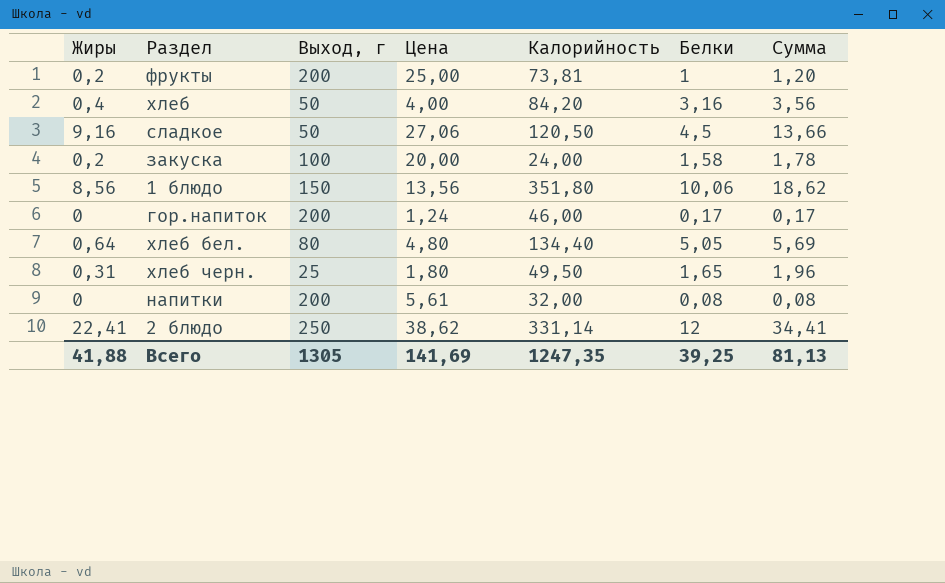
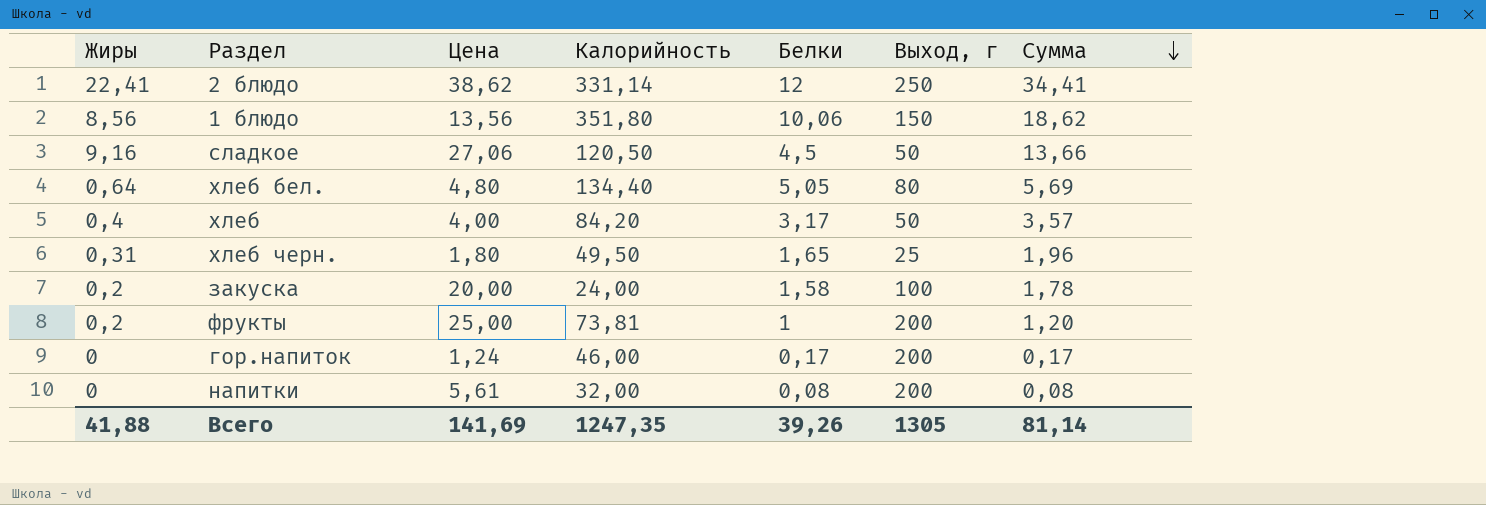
row order: none -> Сумма descending
column Выход, г | position: 3 -> 6
хлеб | Белки: 3,16 -> 3,17
хлеб | Сумма: 3,56 -> 3,57
Всего | Белки: 39,25 -> 39,26
Всего | Сумма: 81,13 -> 81,14

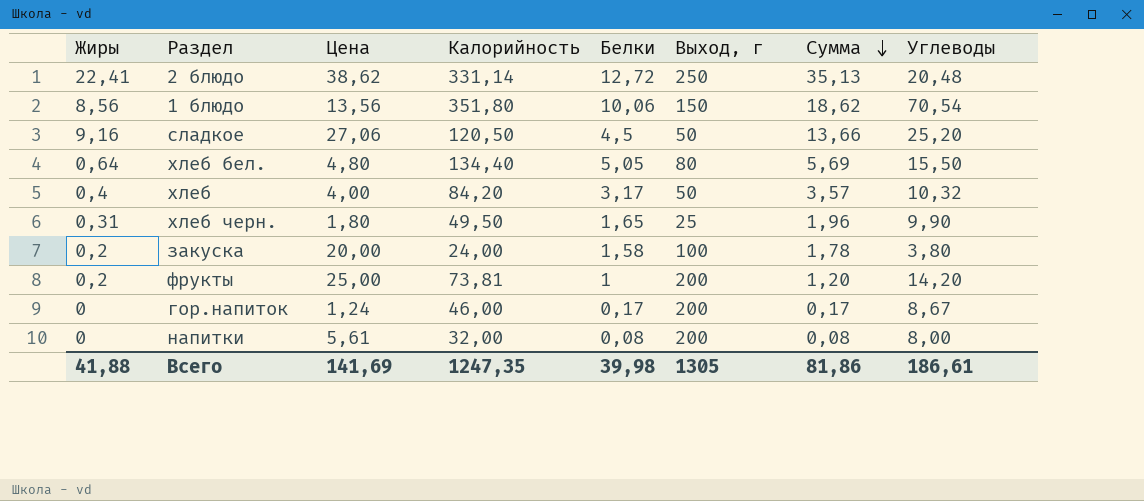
column Углеводы | position: none -> 8
2 блюдо | Белки: 12 -> 12,72
2 блюдо | Сумма: 34,41 -> 35,13
Всего | Белки: 39,26 -> 39,98
Всего | Сумма: 81,14 -> 81,86

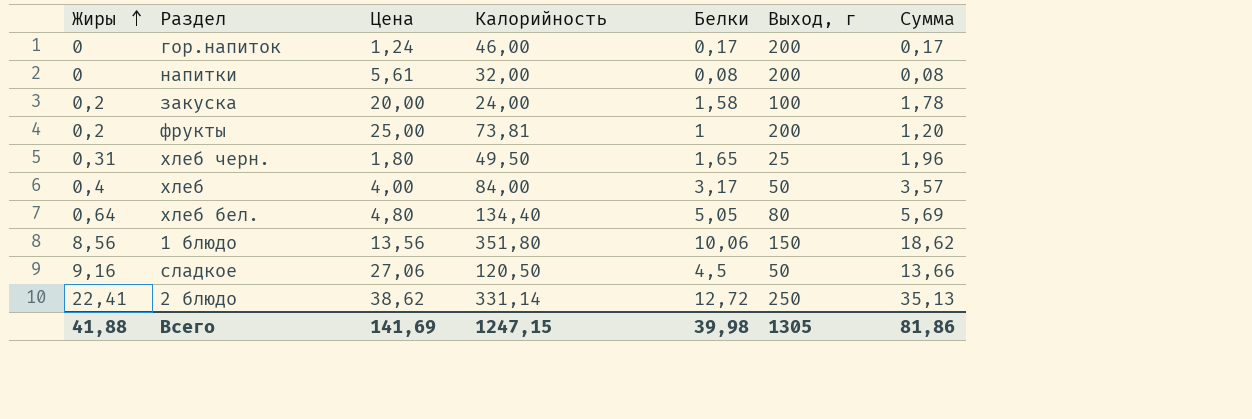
row order: Сумма descending -> Жиры ascending
column Углеводы | position: 8 -> none
хлеб | Калорийность: 84,20 -> 84,00
Всего | Калорийность: 1247,35 -> 1247,15

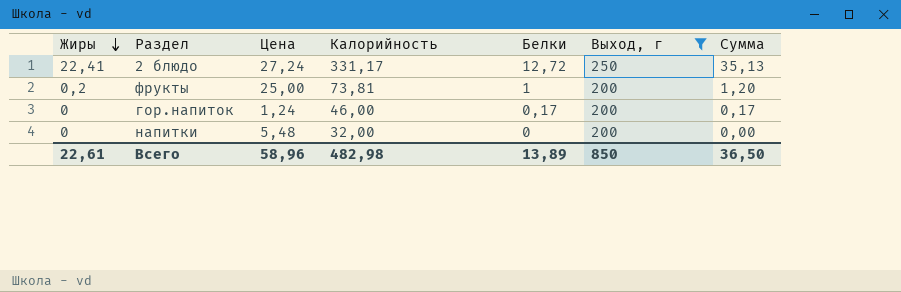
filter: none -> Выход, г >= 200
row order: Жиры ascending -> Жиры descending
2 блюдо | Цена: 38,62 -> 27,24
2 блюдо | Калорийность: 331,14 -> 331,17
напитки | Цена: 5,61 -> 5,48
напитки | Белки: 0,08 -> 0
напитки | Сумма: 0,08 -> 0,00
Всего | Жиры: 41,88 -> 22,61
Всего | Цена: 141,69 -> 58,96
Всего | Калорийность: 1247,15 -> 482,98
Всего | Белки: 39,98 -> 13,89
Всего | Выход, г: 1305 -> 850
Всего | Сумма: 81,86 -> 36,50

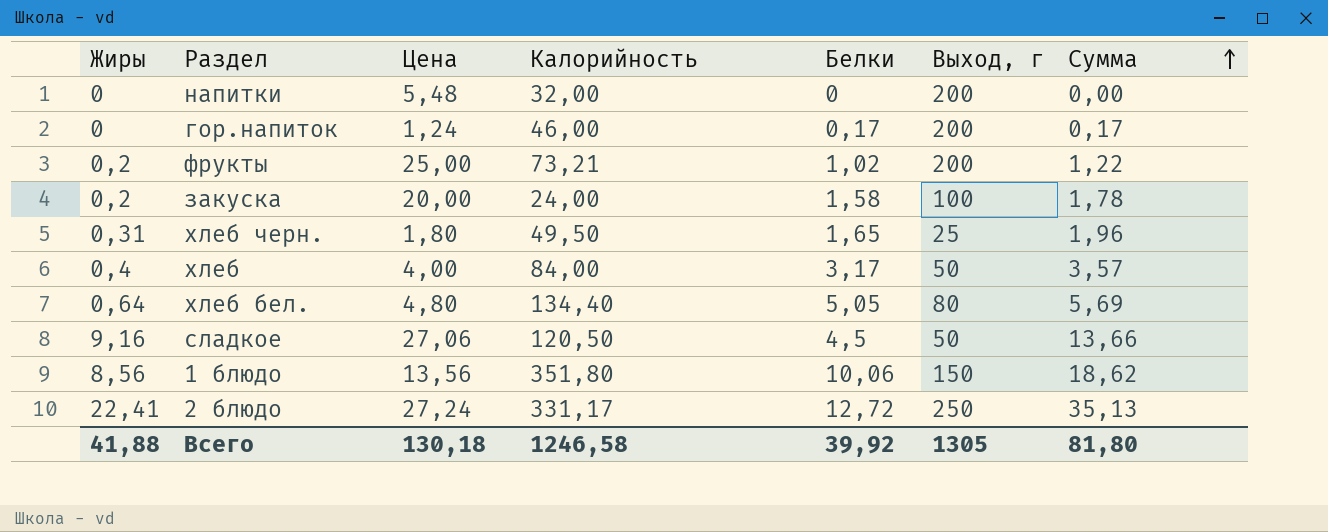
filter: Выход, г >= 200 -> none
row order: Жиры descending -> Сумма ascending
фрукты | Калорийность: 73,81 -> 73,21
фрукты | Белки: 1 -> 1,02
фрукты | Сумма: 1,20 -> 1,22
Всего | Жиры: 22,61 -> 41,88
Всего | Цена: 58,96 -> 130,18
Всего | Калорийность: 482,98 -> 1246,58
Всего | Белки: 13,89 -> 39,92
Всего | Выход, г: 850 -> 1305
Всего | Сумма: 36,50 -> 81,80

